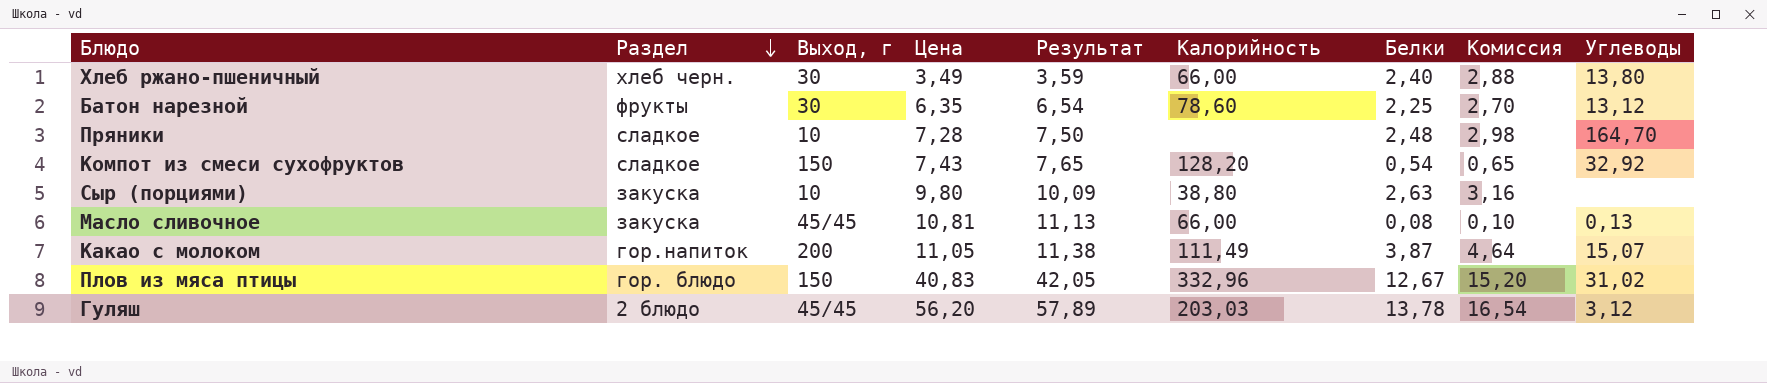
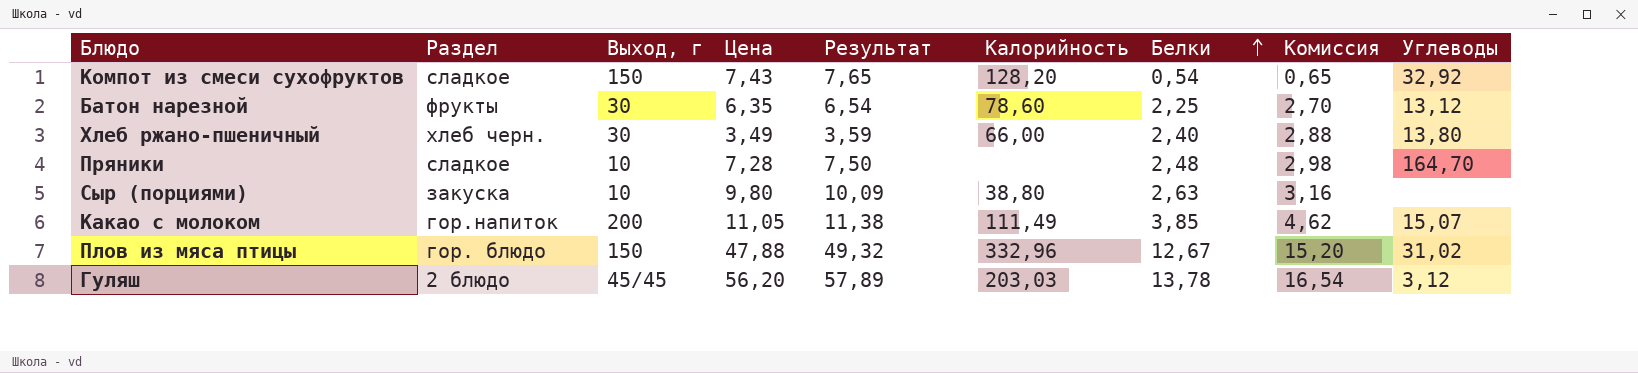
row order: Раздел descending -> Белки ascending
row Масло сливочное: закуска | 45/45 | 10,81 | 11,13 | 66,00 | 0,08 | 0,10 | 0,13 -> none
Какао с молоком | Белки: 3,87 -> 3,85
Какао с молоком | Комиссия: 4,64 -> 4,62
Плов из мяса птицы | Цена: 40,83 -> 47,88
Плов из мяса птицы | Результат: 42,05 -> 49,32

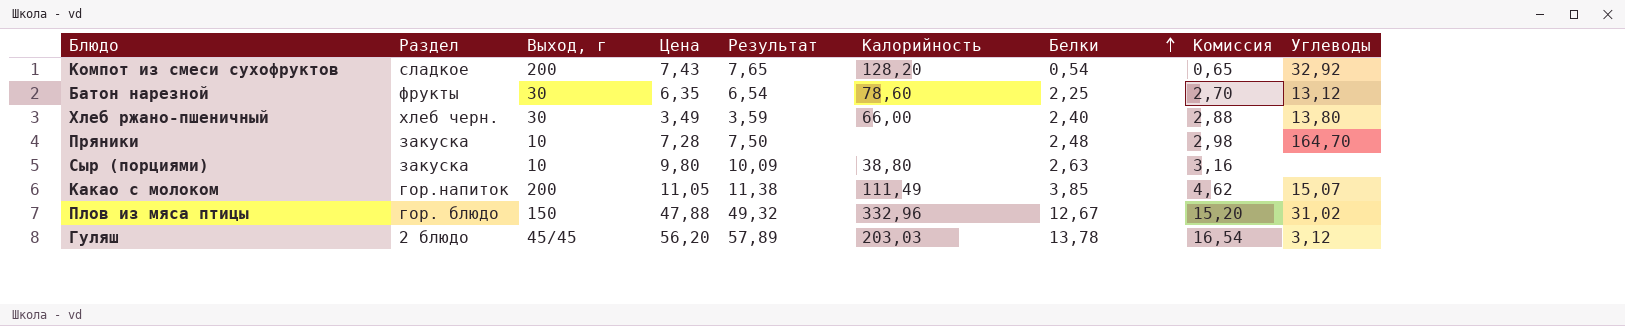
Компот из смеси сухофруктов | Выход, г: 150 -> 200
Пряники | Раздел: сладкое -> закуска

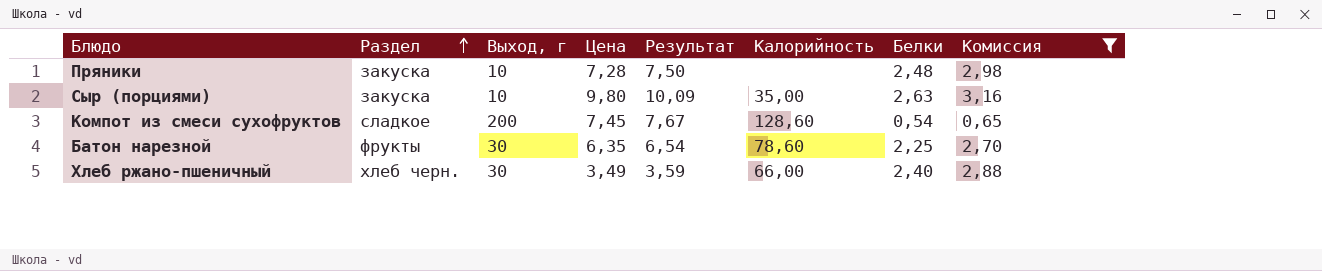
filter: none -> Комиссия <= 3,16
row order: Белки ascending -> Раздел ascending
column Углеводы | position: 9 -> none
Сыр (порциями) | Калорийность: 38,80 -> 35,00
Компот из смеси сухофруктов | Цена: 7,43 -> 7,45
Компот из смеси сухофруктов | Результат: 7,65 -> 7,67
Компот из смеси сухофруктов | Калорийность: 128,20 -> 128,60

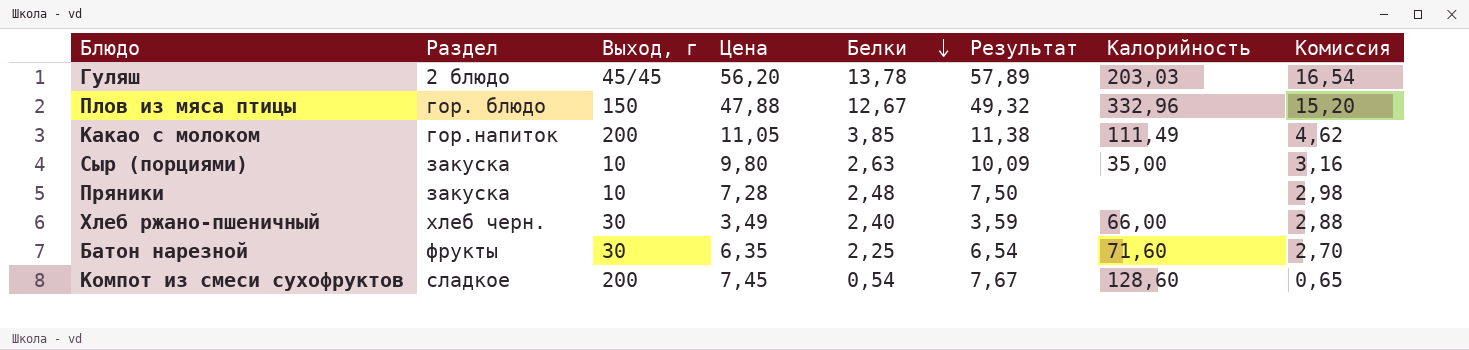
filter: Комиссия <= 3,16 -> none
row order: Раздел ascending -> Белки descending
column Белки | position: 7 -> 5
Батон нарезной | Калорийность: 78,60 -> 71,60

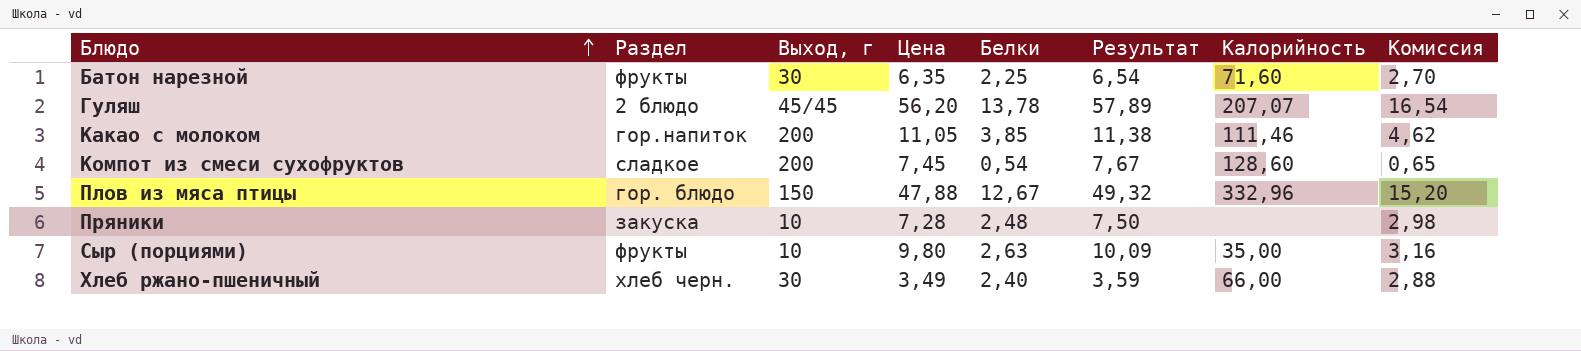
row order: Белки descending -> Блюдо ascending
Гуляш | Калорийность: 203,03 -> 207,07
Какао с молоком | Калорийность: 111,49 -> 111,46
Сыр (порциями) | Раздел: закуска -> фрукты

